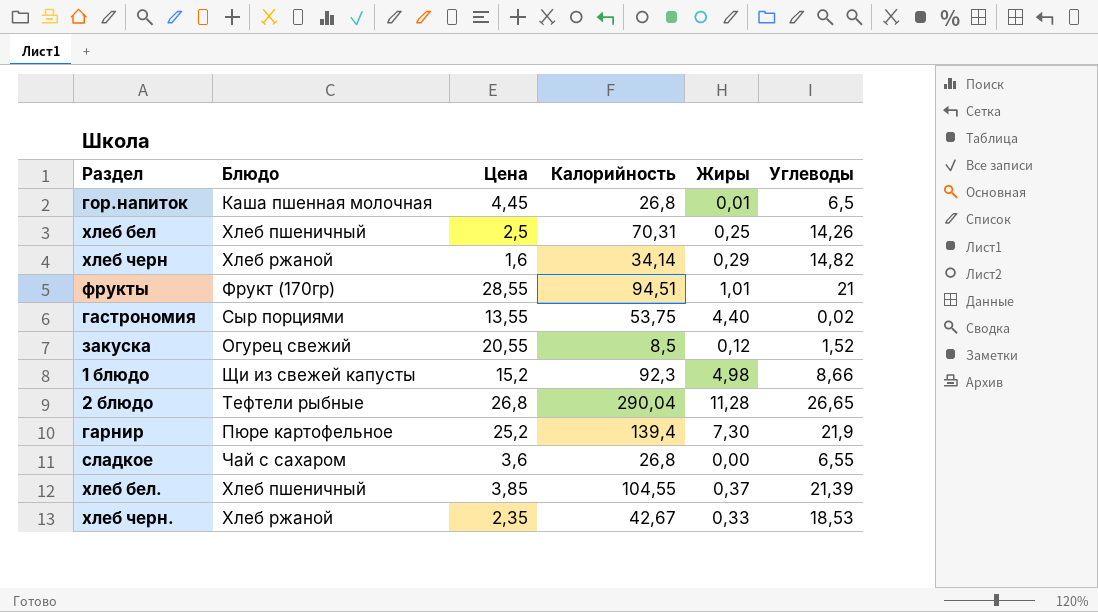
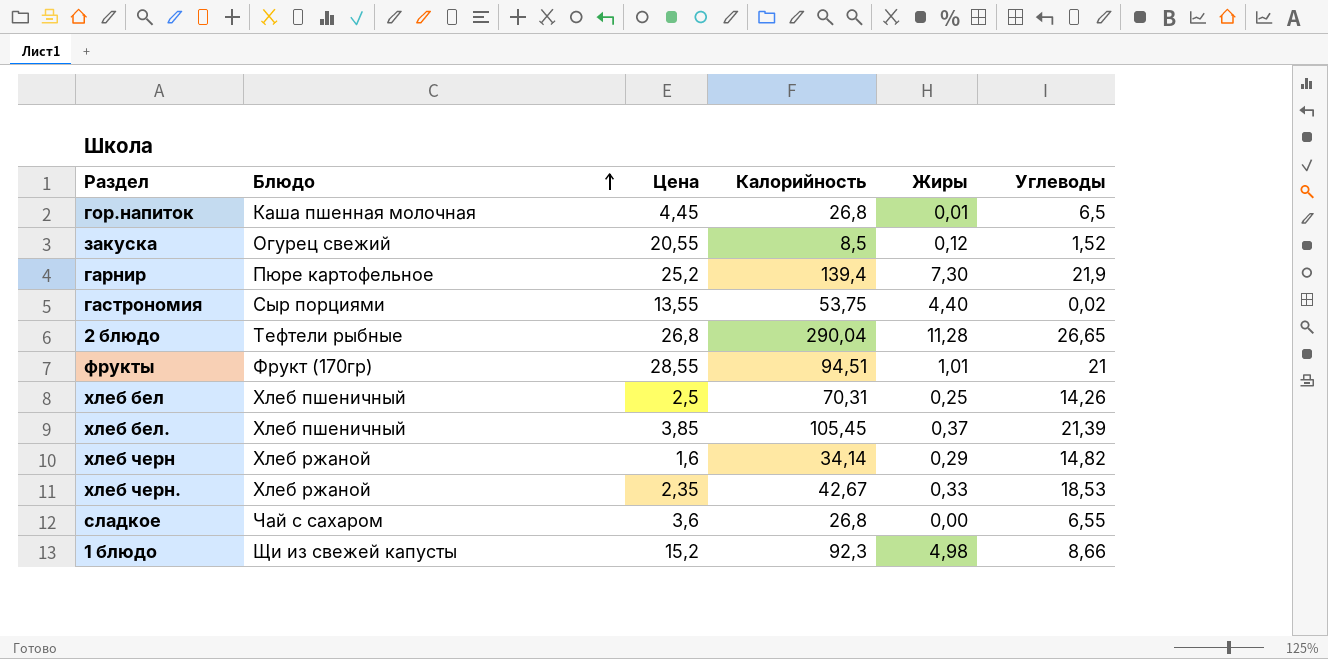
row order: none -> Блюдо ascending
хлеб бел. | Калорийность: 104,55 -> 105,45

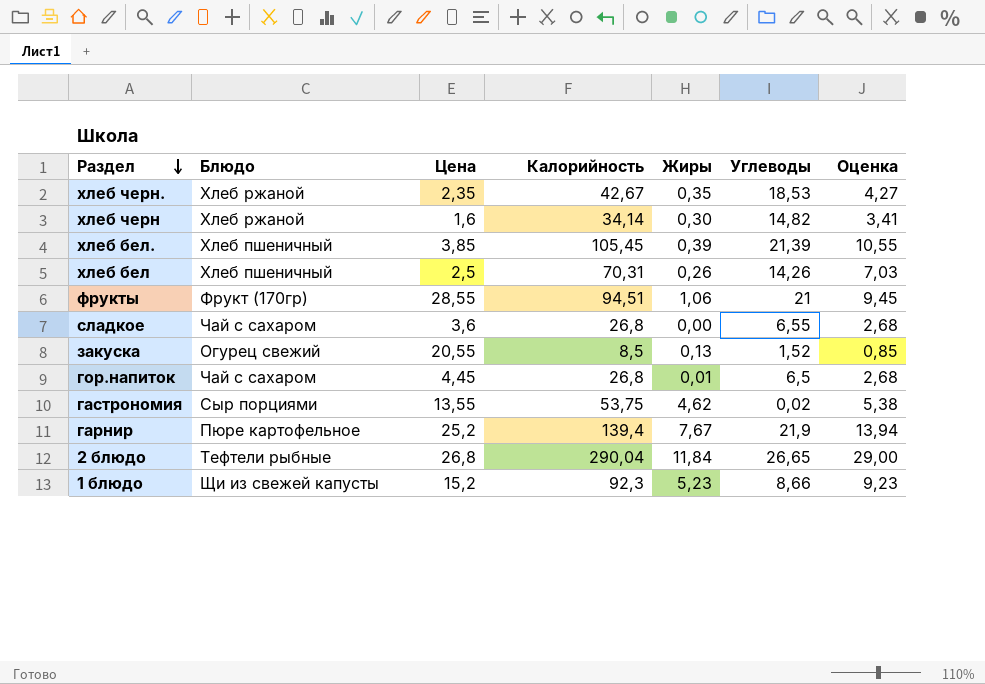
row order: Блюдо ascending -> Раздел descending
column Оценка | formula: none -> [Калорийность] * 0,1
хлеб черн. | Жиры: 0,33 -> 0,35
хлеб черн | Жиры: 0,29 -> 0,30
хлеб бел. | Жиры: 0,37 -> 0,39
хлеб бел | Жиры: 0,25 -> 0,26
фрукты | Жиры: 1,01 -> 1,06
закуска | Жиры: 0,12 -> 0,13
гор.напиток | Блюдо: Каша пшенная молочная -> Чай с сахаром
гастрономия | Жиры: 4,40 -> 4,62
гарнир | Жиры: 7,30 -> 7,67
2 блюдо | Жиры: 11,28 -> 11,84
1 блюдо | Жиры: 4,98 -> 5,23

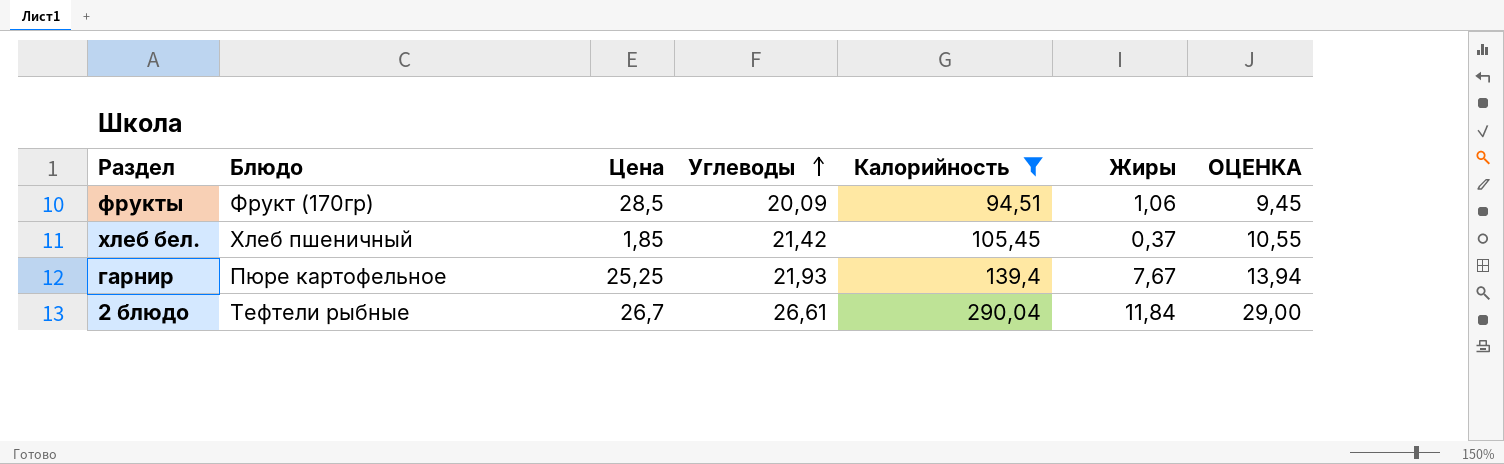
filter: none -> Калорийность >= 94,51
row order: Раздел descending -> Углеводы ascending
column Углеводы | position: 6 -> 4
column name: Оценка -> ОЦЕНКА
фрукты | Цена: 28,55 -> 28,5
фрукты | Углеводы: 21 -> 20,09
хлеб бел. | Цена: 3,85 -> 1,85
хлеб бел. | Углеводы: 21,39 -> 21,42
хлеб бел. | Жиры: 0,39 -> 0,37
гарнир | Цена: 25,2 -> 25,25
гарнир | Углеводы: 21,9 -> 21,93
2 блюдо | Цена: 26,8 -> 26,7
2 блюдо | Углеводы: 26,65 -> 26,61

